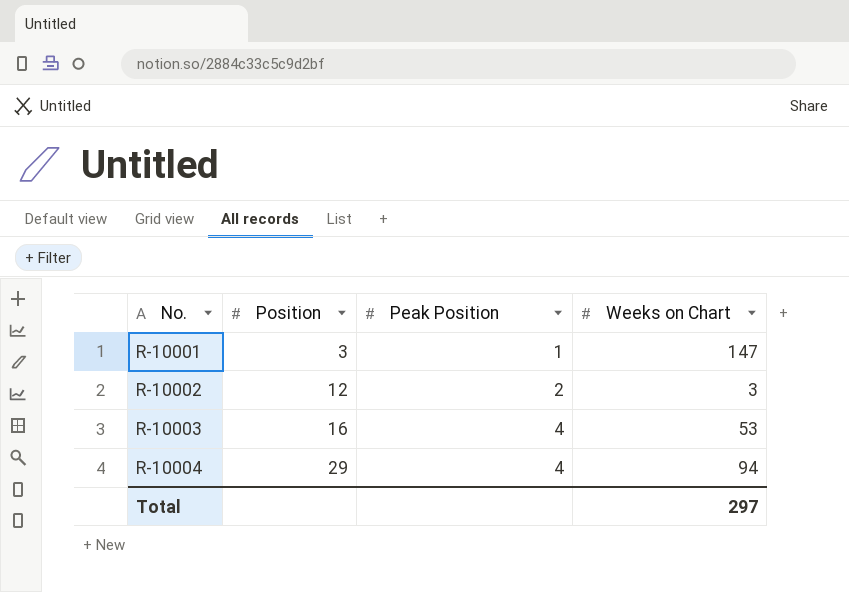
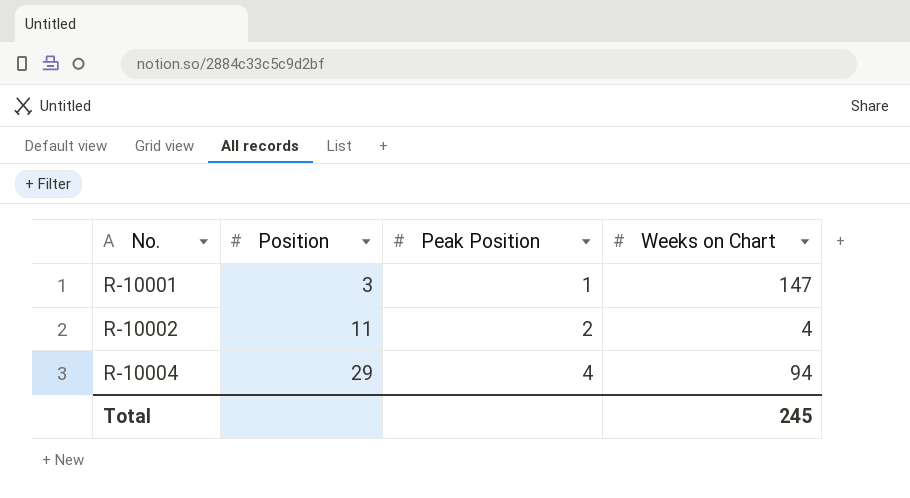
row R-10003: 16 | 4 | 53 -> none
R-10002 | Position: 12 -> 11
R-10002 | Weeks on Chart: 3 -> 4
Total | Weeks on Chart: 297 -> 245

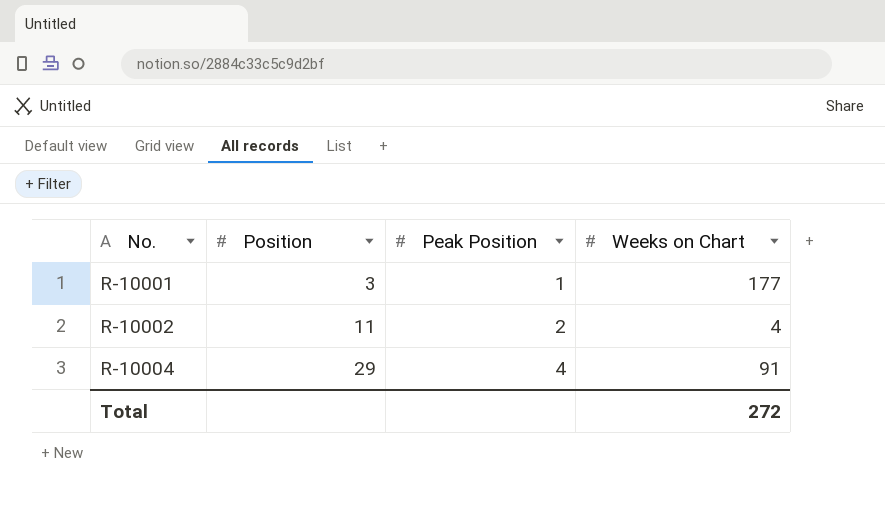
R-10001 | Weeks on Chart: 147 -> 177
R-10004 | Weeks on Chart: 94 -> 91
Total | Weeks on Chart: 245 -> 272

